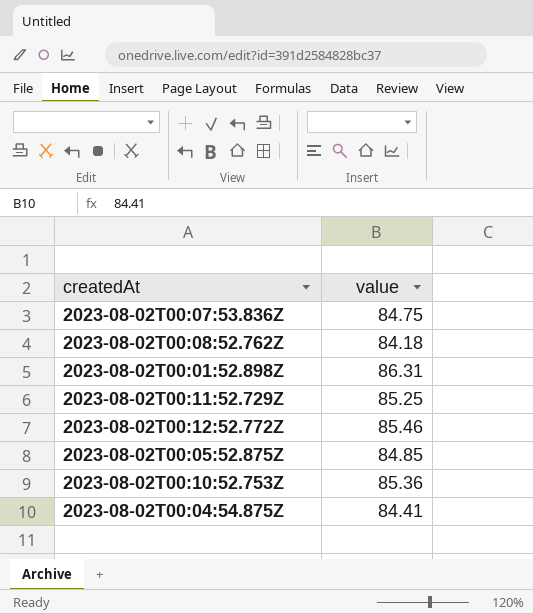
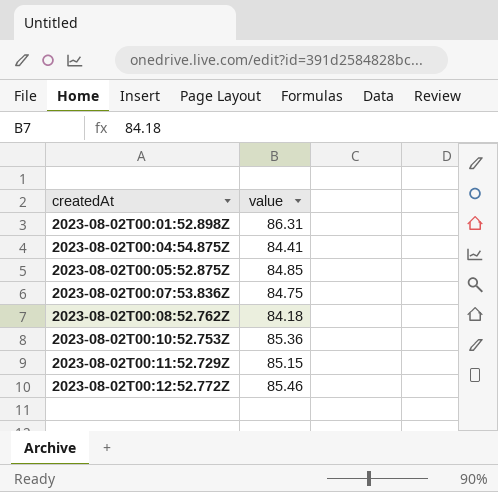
row order: none -> createdAt ascending
2023-08-02T00:11:52.729Z | value: 85.25 -> 85.15

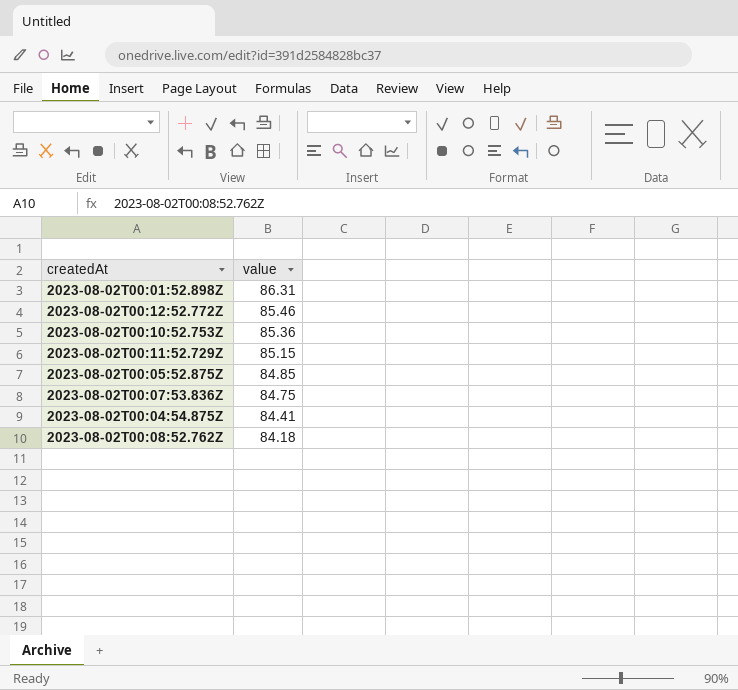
row order: createdAt ascending -> value descending

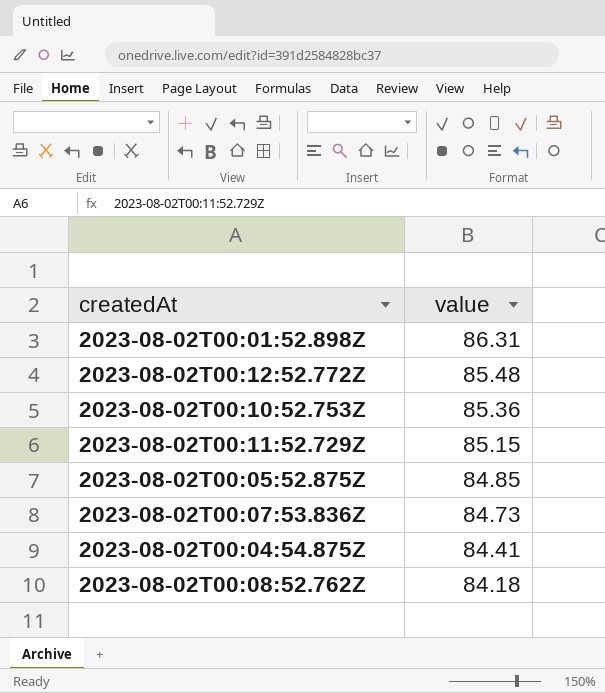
2023-08-02T00:12:52.772Z | value: 85.46 -> 85.48
2023-08-02T00:07:53.836Z | value: 84.75 -> 84.73

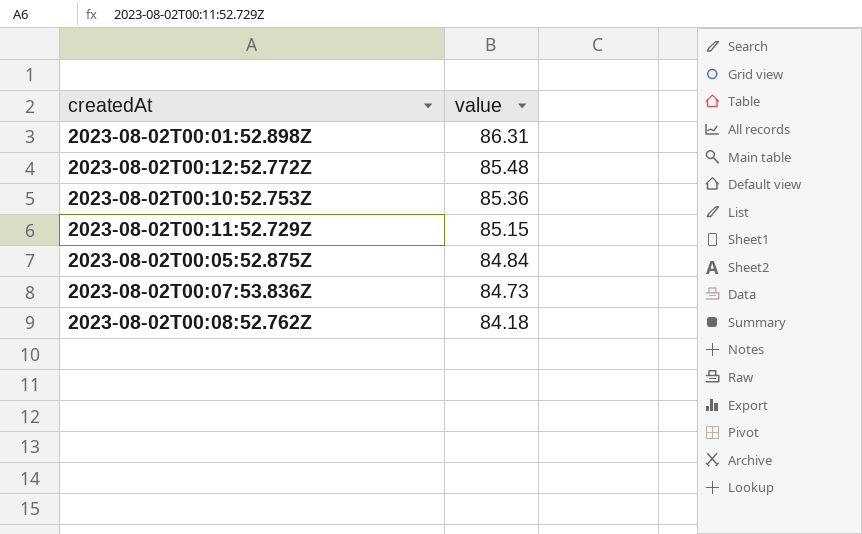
row 2023-08-02T00:04:54.875Z: 84.41 -> none
2023-08-02T00:05:52.875Z | value: 84.85 -> 84.84

